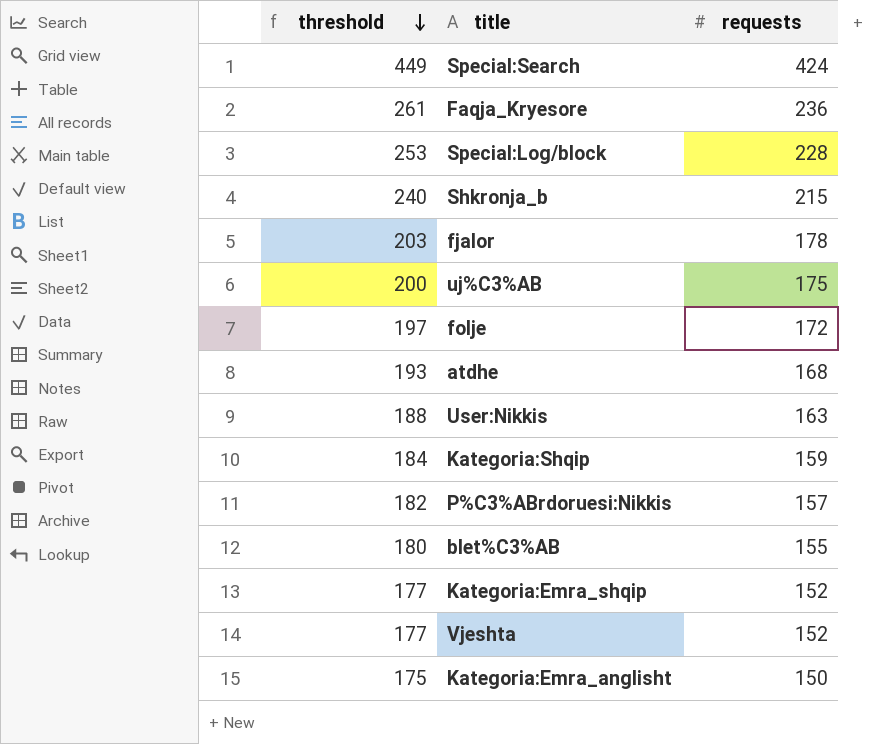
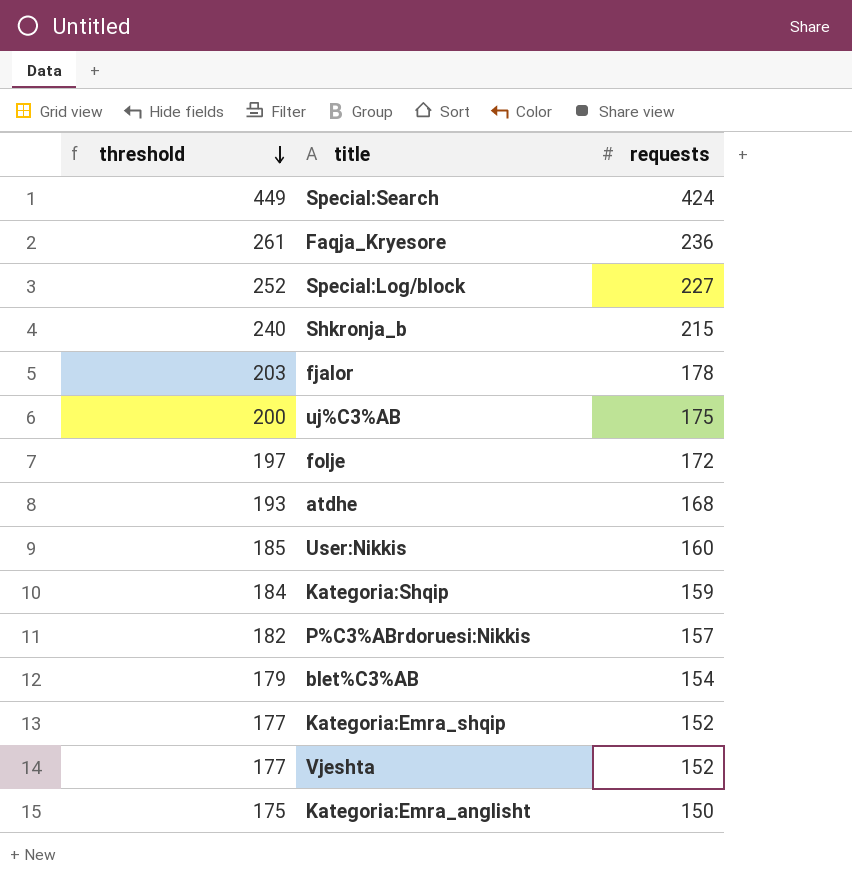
Special:Log/block | threshold: 253 -> 252
Special:Log/block | requests: 228 -> 227
User:Nikkis | threshold: 188 -> 185
User:Nikkis | requests: 163 -> 160
blet%C3%AB | threshold: 180 -> 179
blet%C3%AB | requests: 155 -> 154

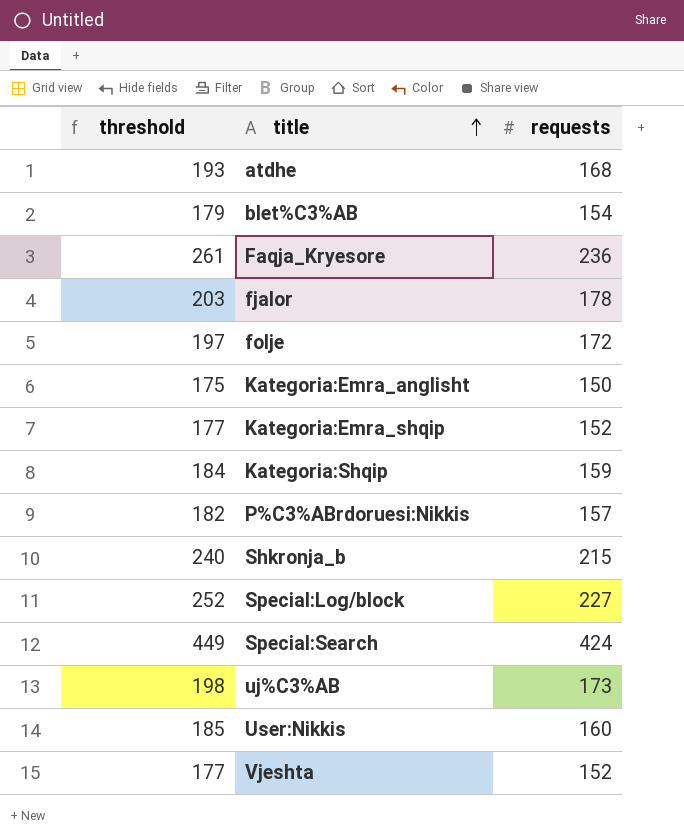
row order: threshold descending -> title ascending
uj%C3%AB | threshold: 200 -> 198
uj%C3%AB | requests: 175 -> 173

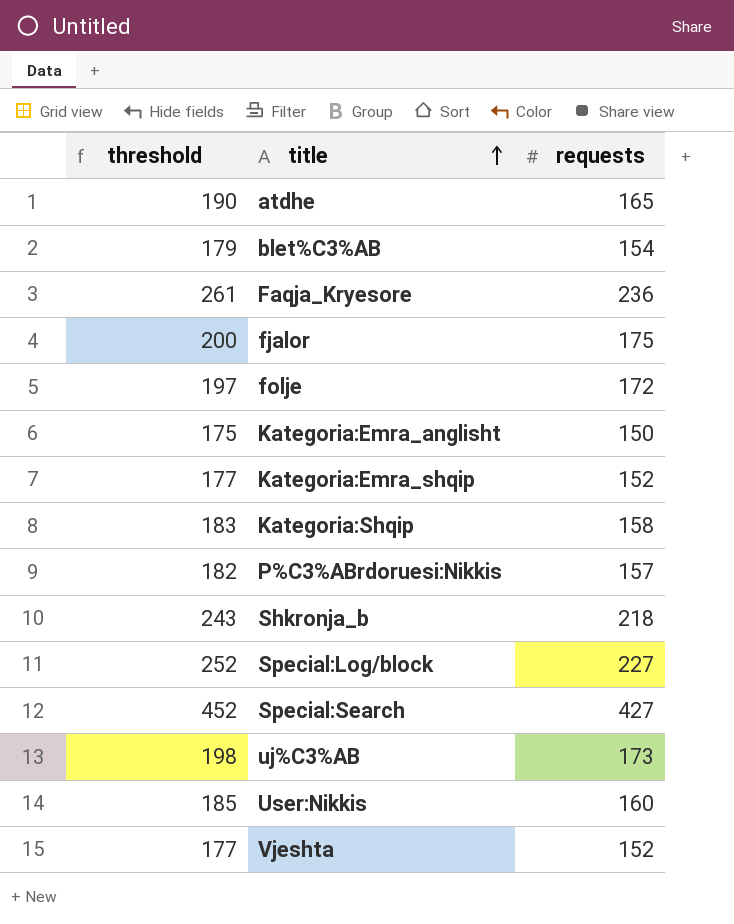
atdhe | threshold: 193 -> 190
atdhe | requests: 168 -> 165
fjalor | threshold: 203 -> 200
fjalor | requests: 178 -> 175
Kategoria:Shqip | threshold: 184 -> 183
Kategoria:Shqip | requests: 159 -> 158
Shkronja_b | threshold: 240 -> 243
Shkronja_b | requests: 215 -> 218
Special:Search | threshold: 449 -> 452
Special:Search | requests: 424 -> 427

